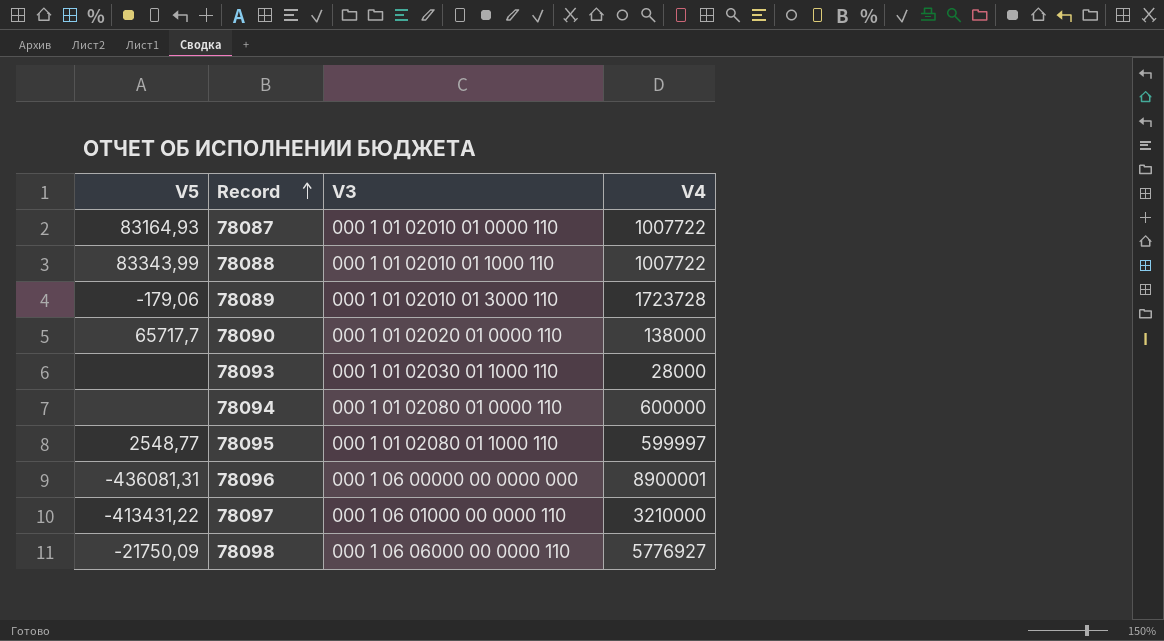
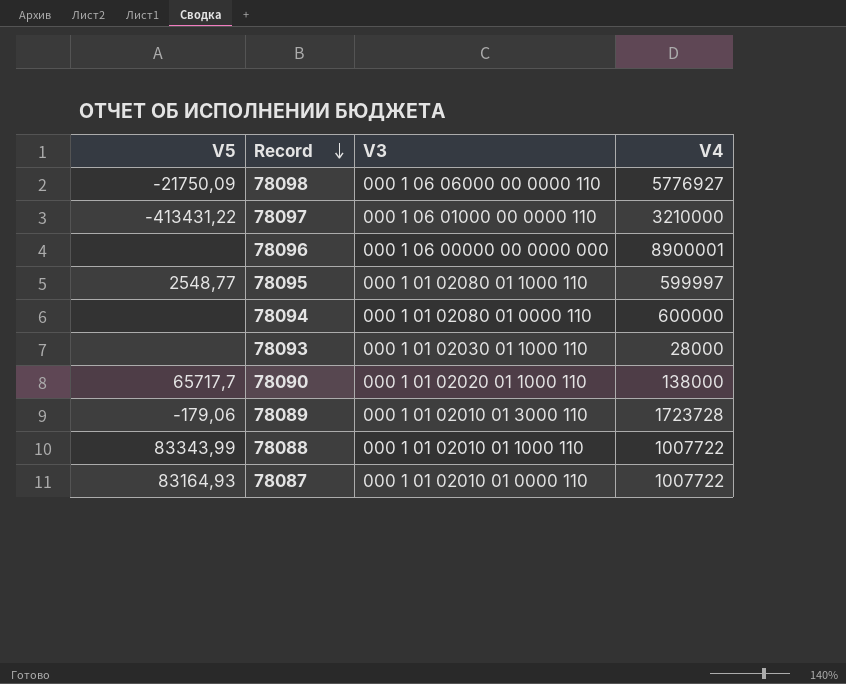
row order: Record ascending -> Record descending
78096 | V5: -436081,31 -> none
78090 | V3: 000 1 01 02020 01 0000 110 -> 000 1 01 02020 01 1000 110

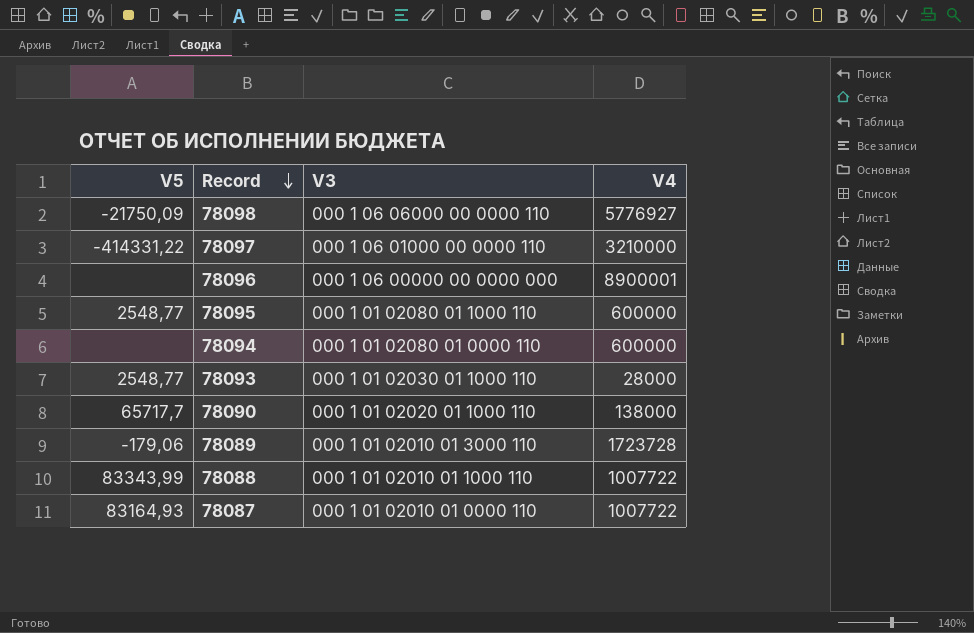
78097 | V5: -413431,22 -> -414331,22
78095 | V4: 599997 -> 600000
78093 | V5: none -> 2548,77

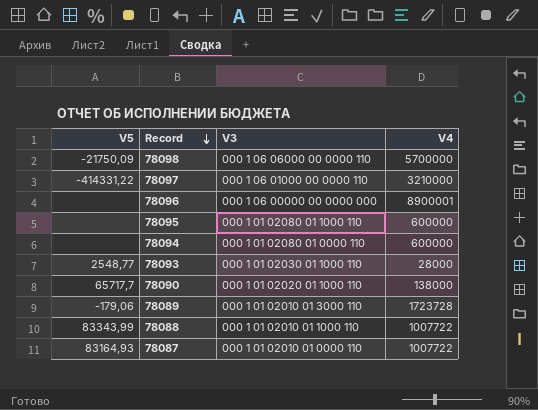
78098 | V4: 5776927 -> 5700000
78095 | V5: 2548,77 -> none

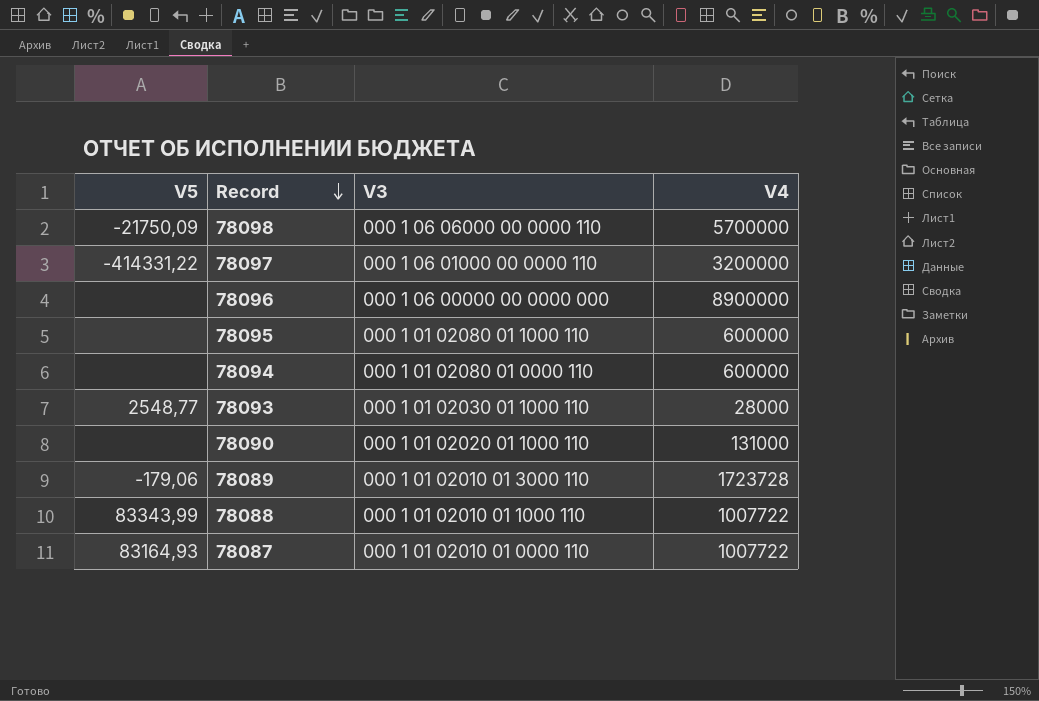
78097 | V4: 3210000 -> 3200000
78096 | V4: 8900001 -> 8900000
78090 | V5: 65717,7 -> none
78090 | V4: 138000 -> 131000

